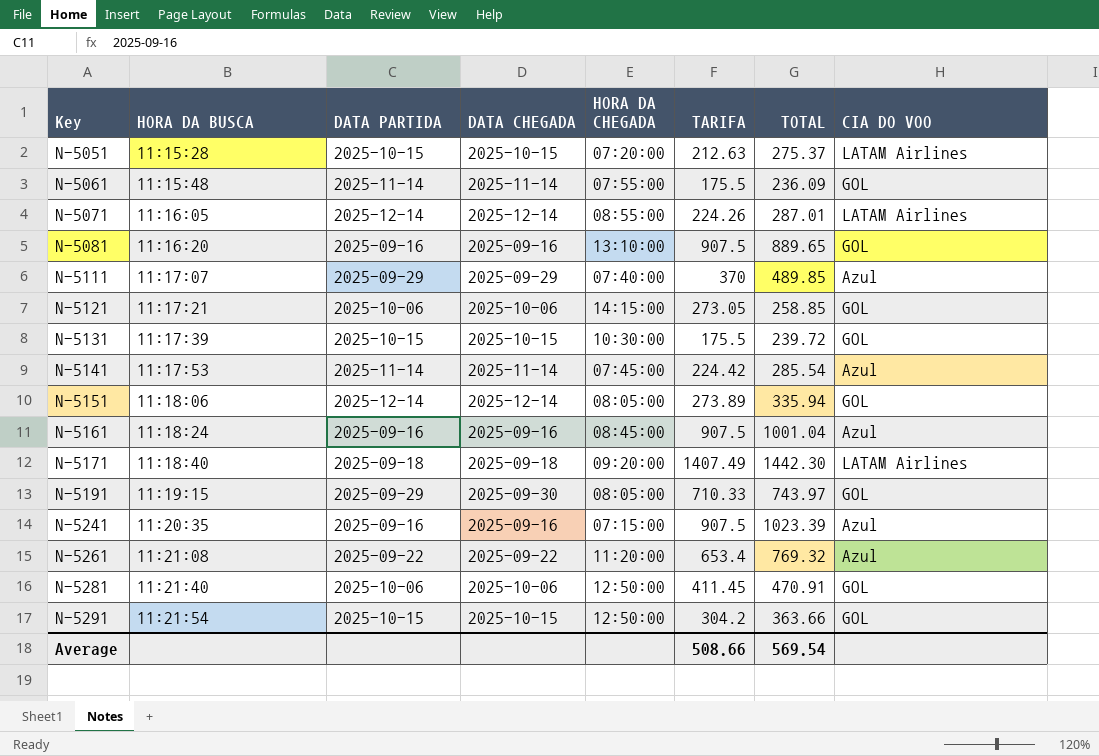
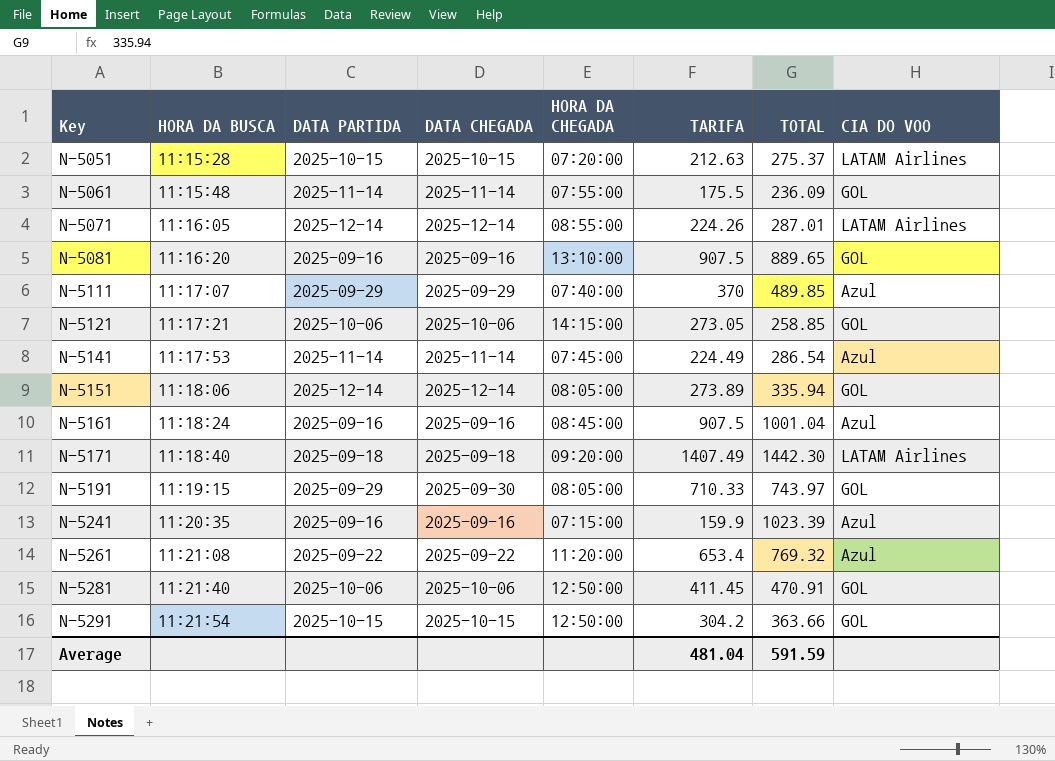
row N-5131: 11:17:39 | 2025-10-15 | 2025-10-15 | 10:30:00 | 175.5 | 239.72 | GOL -> none
N-5141 | TARIFA: 224.42 -> 224.49
N-5141 | TOTAL: 285.54 -> 286.54
N-5241 | TARIFA: 907.5 -> 159.9
Average | TARIFA: 508.66 -> 481.04
Average | TOTAL: 569.54 -> 591.59

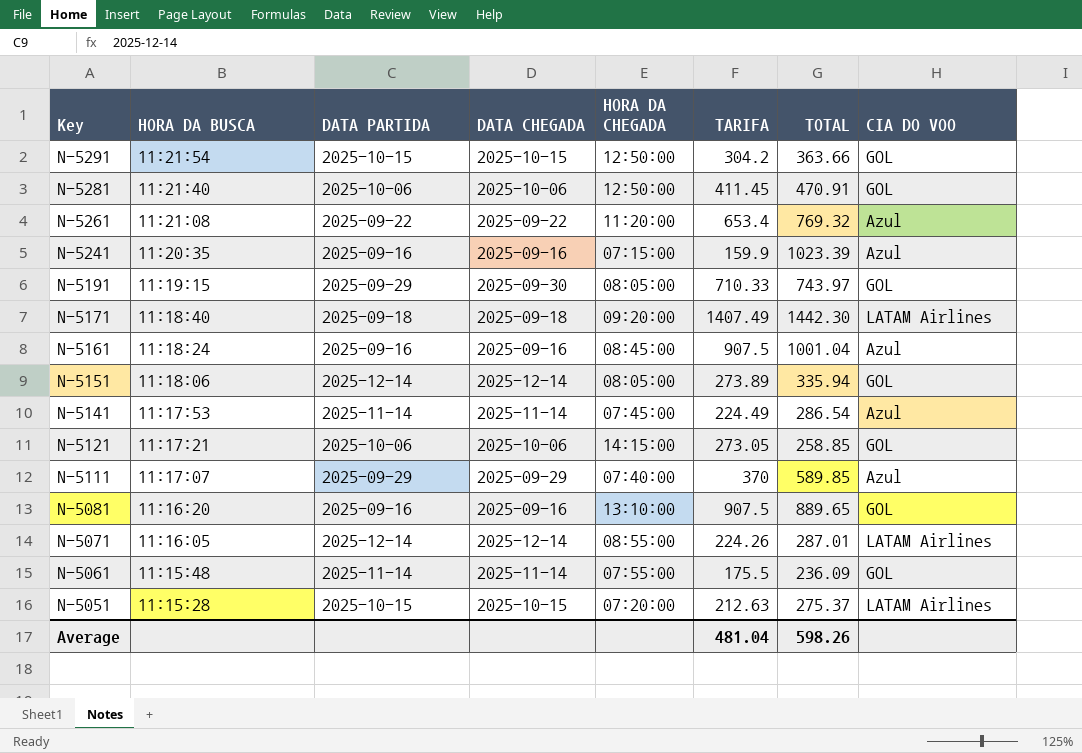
row order: Key ascending -> Key descending
N-5111 | TOTAL: 489.85 -> 589.85
Average | TOTAL: 591.59 -> 598.26

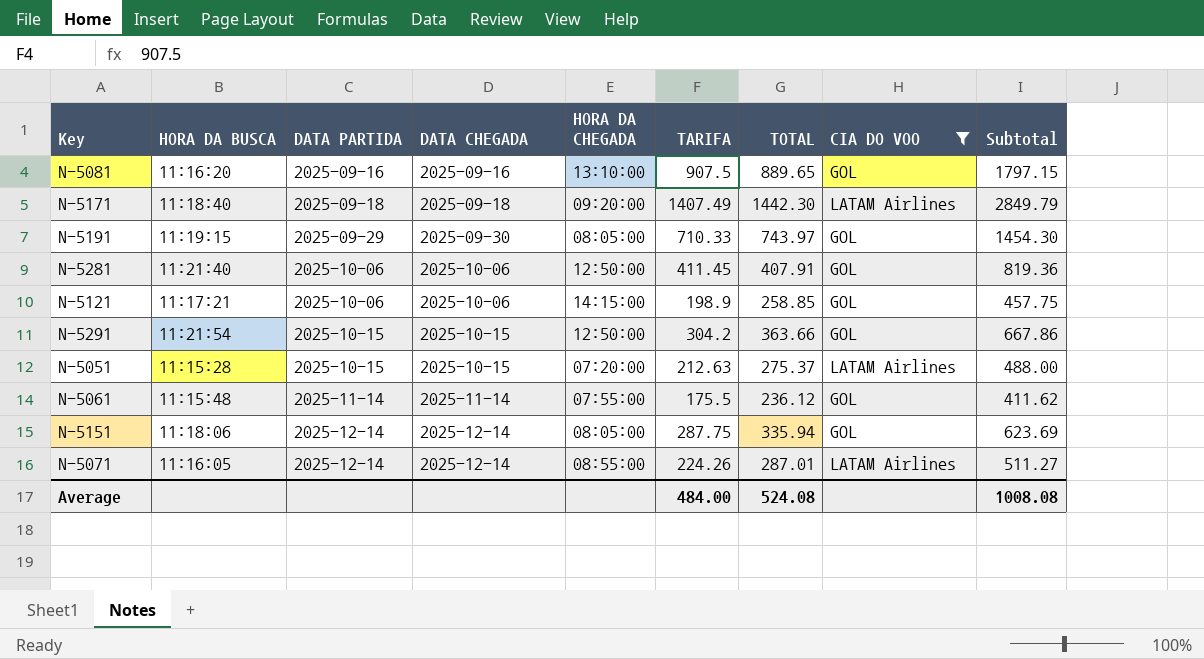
filter: none -> CIA DO VOO != Azul
row order: Key descending -> DATA PARTIDA ascending
column Subtotal | formula: none -> [TARIFA] + [TOTAL]
N-5281 | TOTAL: 470.91 -> 407.91
N-5121 | TARIFA: 273.05 -> 198.9
N-5061 | TOTAL: 236.09 -> 236.12
N-5151 | TARIFA: 273.89 -> 287.75
Average | TARIFA: 481.04 -> 484.00
Average | TOTAL: 598.26 -> 524.08

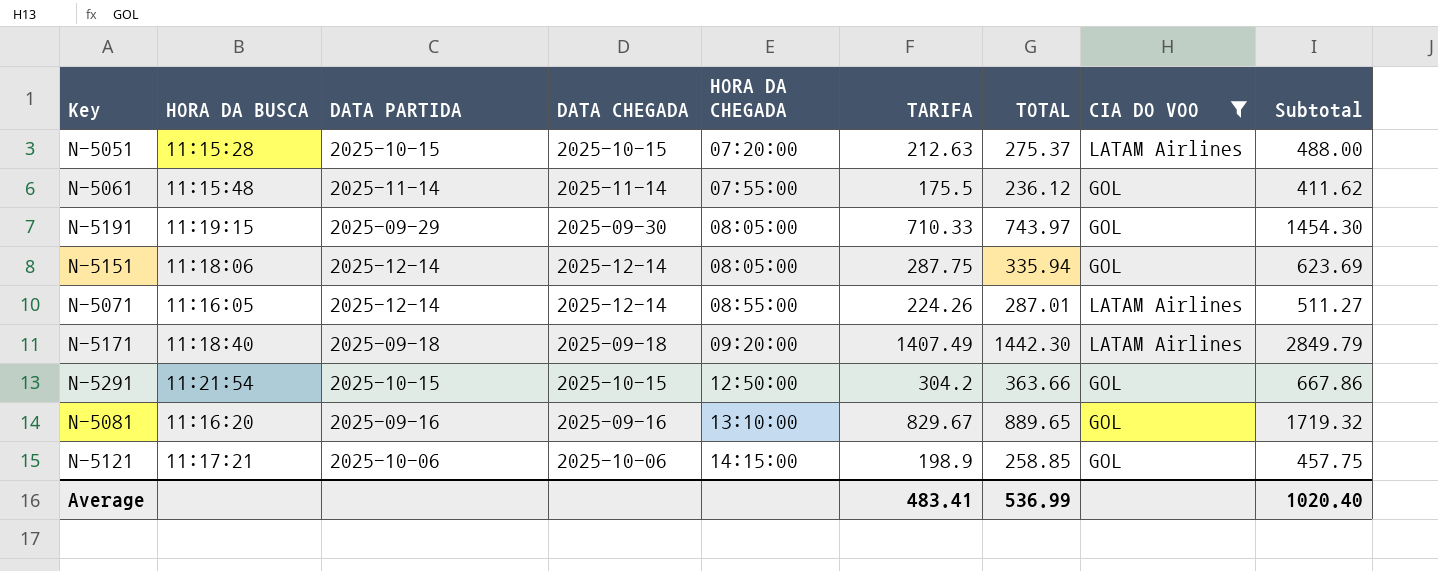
row order: DATA PARTIDA ascending -> HORA DA CHEGADA ascending
row N-5281: 11:21:40 | 2025-10-06 | 2025-10-06 | 12:50:00 | 411.45 | 407.91 | GOL | 819.36 -> none
N-5081 | TARIFA: 907.5 -> 829.67
N-5081 | Subtotal: 1797.15 -> 1719.32
Average | TARIFA: 484.00 -> 483.41
Average | TOTAL: 524.08 -> 536.99
Average | Subtotal: 1008.08 -> 1020.40

